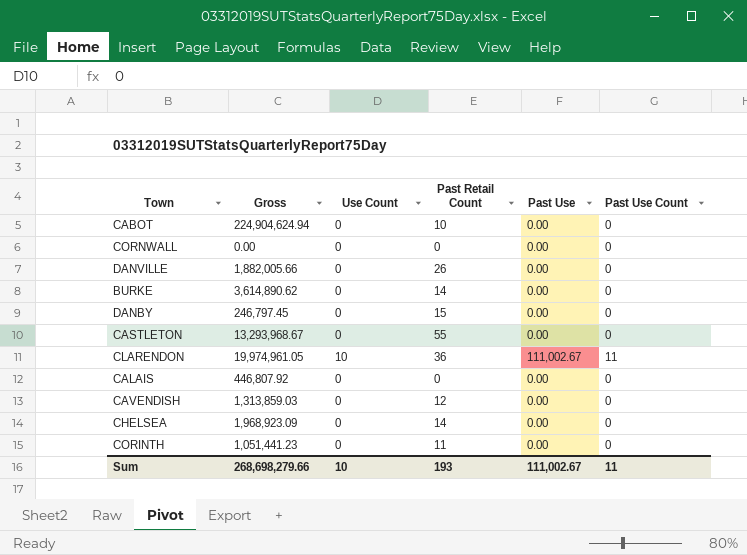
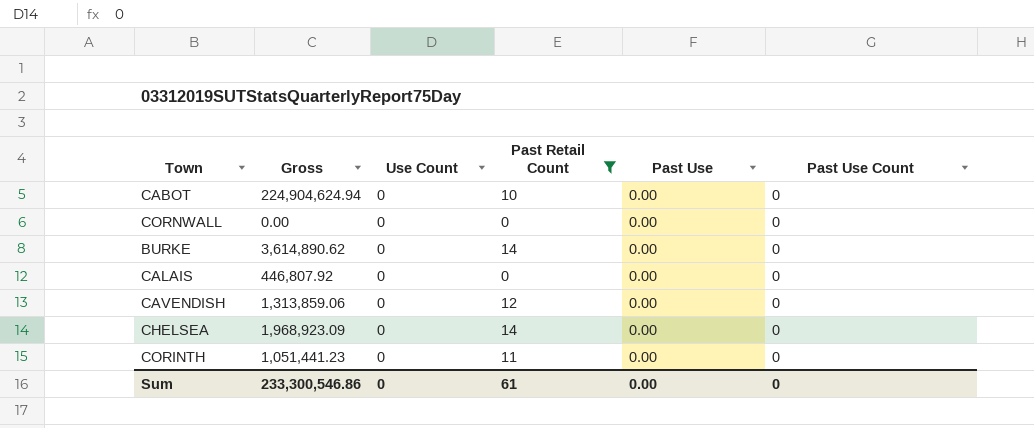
filter: none -> Past Retail Count <= 14
CAVENDISH | Gross: 1,313,859.03 -> 1,313,859.06
Sum | Gross: 268,698,279.66 -> 233,300,546.86
Sum | Use Count: 10 -> 0
Sum | Past Retail Count: 193 -> 61
Sum | Past Use: 111,002.67 -> 0.00
Sum | Past Use Count: 11 -> 0

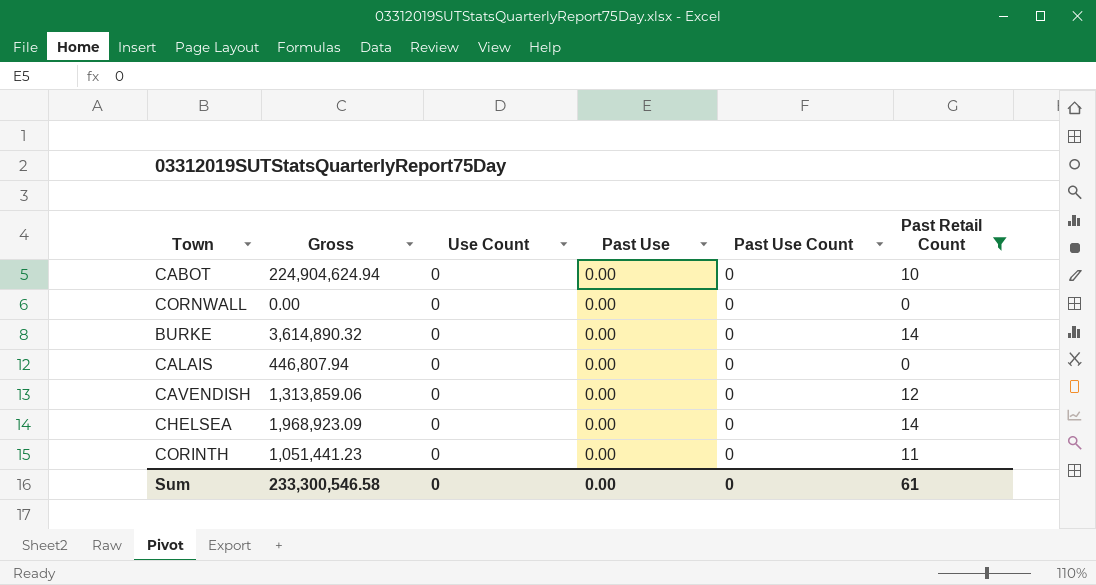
column Past Retail Count | position: 4 -> 6
BURKE | Gross: 3,614,890.62 -> 3,614,890.32
CALAIS | Gross: 446,807.92 -> 446,807.94
Sum | Gross: 233,300,546.86 -> 233,300,546.58

